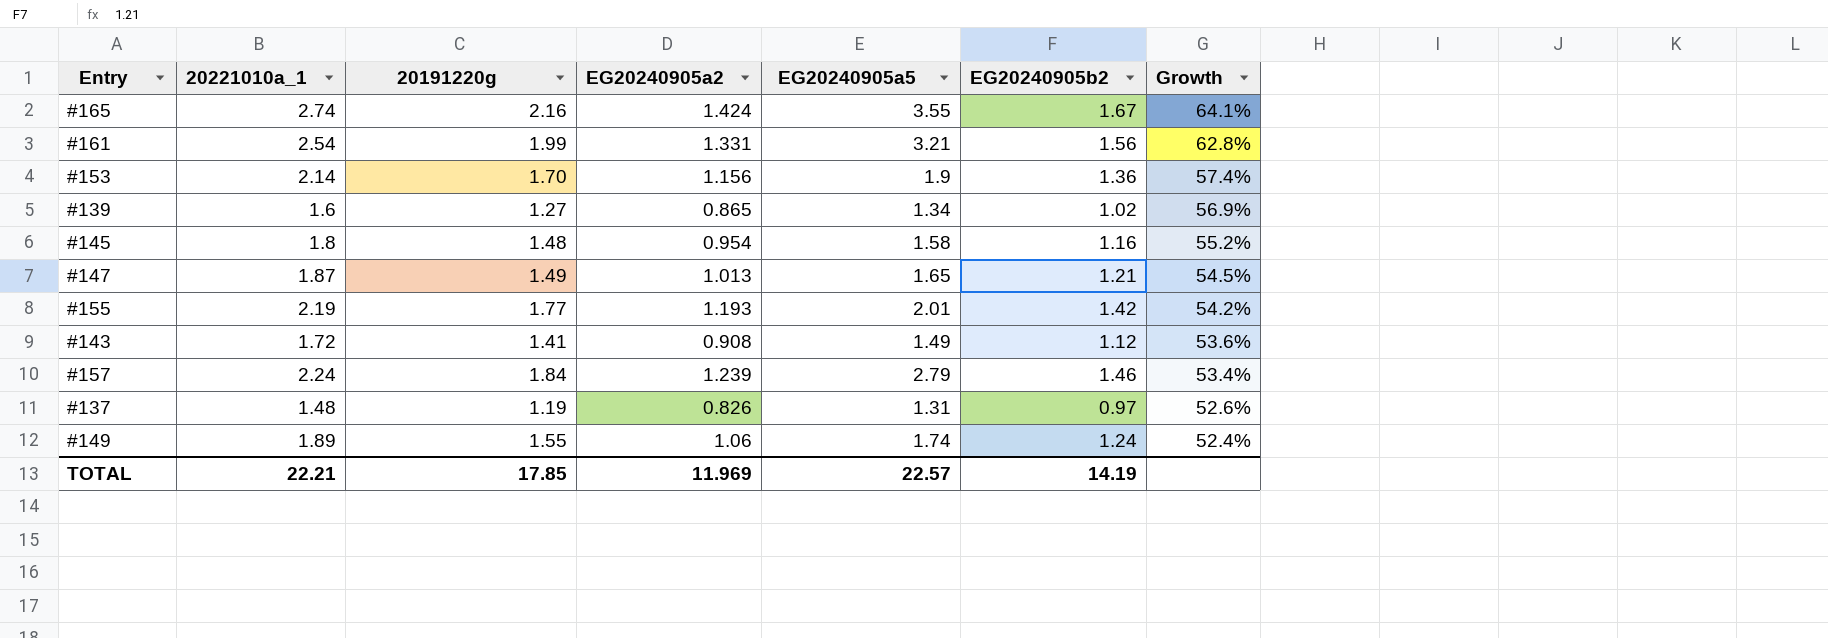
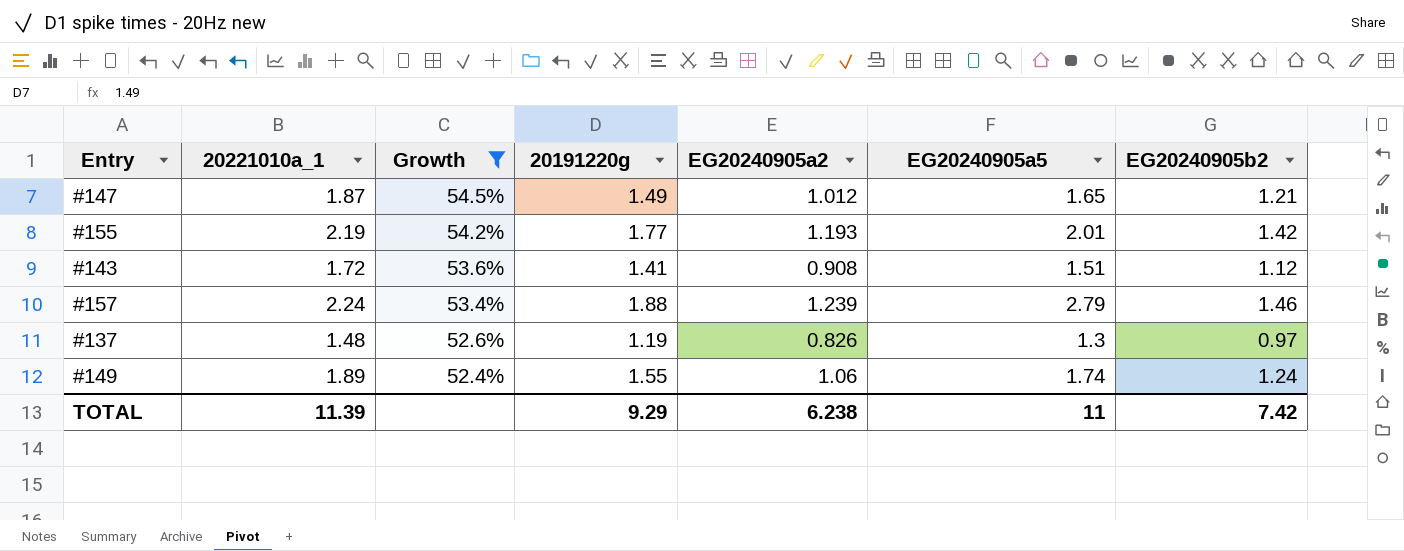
filter: none -> Growth <= 54.5%
column Growth | position: 7 -> 3
#147 | EG20240905a2: 1.013 -> 1.012
#143 | EG20240905a5: 1.49 -> 1.51
#157 | 20191220g: 1.84 -> 1.88
#137 | EG20240905a5: 1.31 -> 1.3
TOTAL | 20221010a_1: 22.21 -> 11.39
TOTAL | 20191220g: 17.85 -> 9.29
TOTAL | EG20240905a2: 11.969 -> 6.238
TOTAL | EG20240905a5: 22.57 -> 11
TOTAL | EG20240905b2: 14.19 -> 7.42

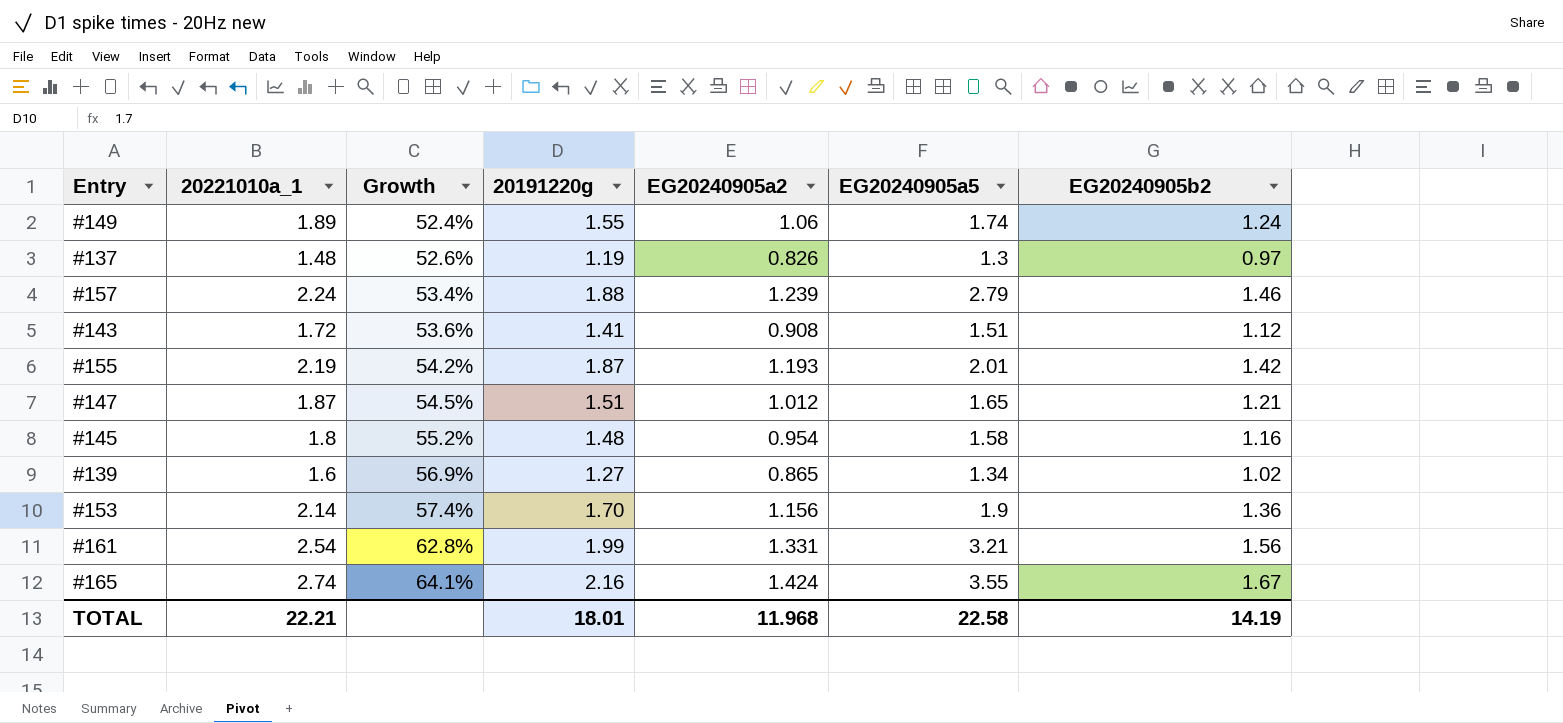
filter: Growth <= 54.5% -> none
row order: Growth descending -> Growth ascending
#155 | 20191220g: 1.77 -> 1.87
#147 | 20191220g: 1.49 -> 1.51
TOTAL | 20221010a_1: 11.39 -> 22.21
TOTAL | 20191220g: 9.29 -> 18.01
TOTAL | EG20240905a2: 6.238 -> 11.968
TOTAL | EG20240905a5: 11 -> 22.58
TOTAL | EG20240905b2: 7.42 -> 14.19

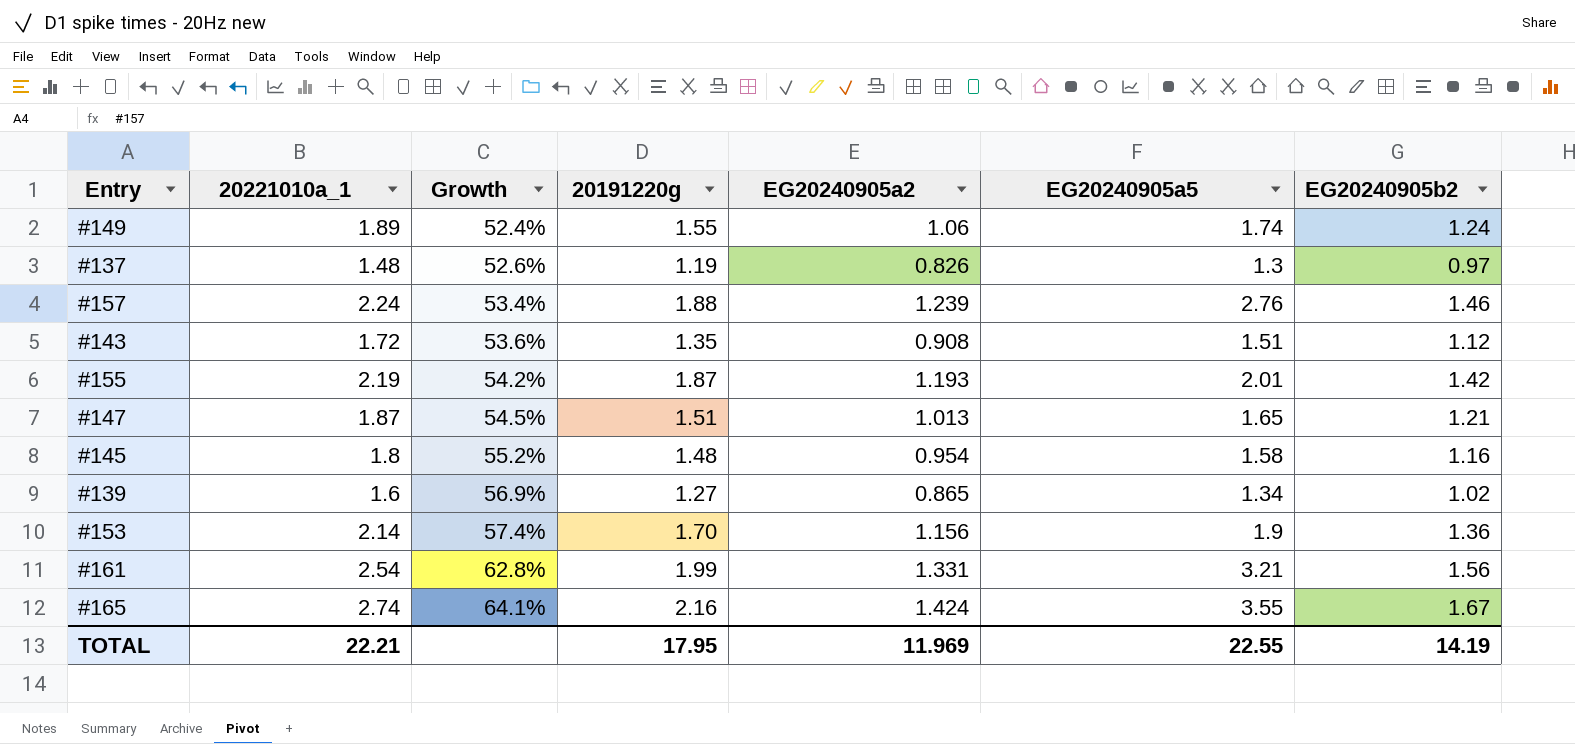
#157 | EG20240905a5: 2.79 -> 2.76
#143 | 20191220g: 1.41 -> 1.35
#147 | EG20240905a2: 1.012 -> 1.013
TOTAL | 20191220g: 18.01 -> 17.95
TOTAL | EG20240905a2: 11.968 -> 11.969
TOTAL | EG20240905a5: 22.58 -> 22.55

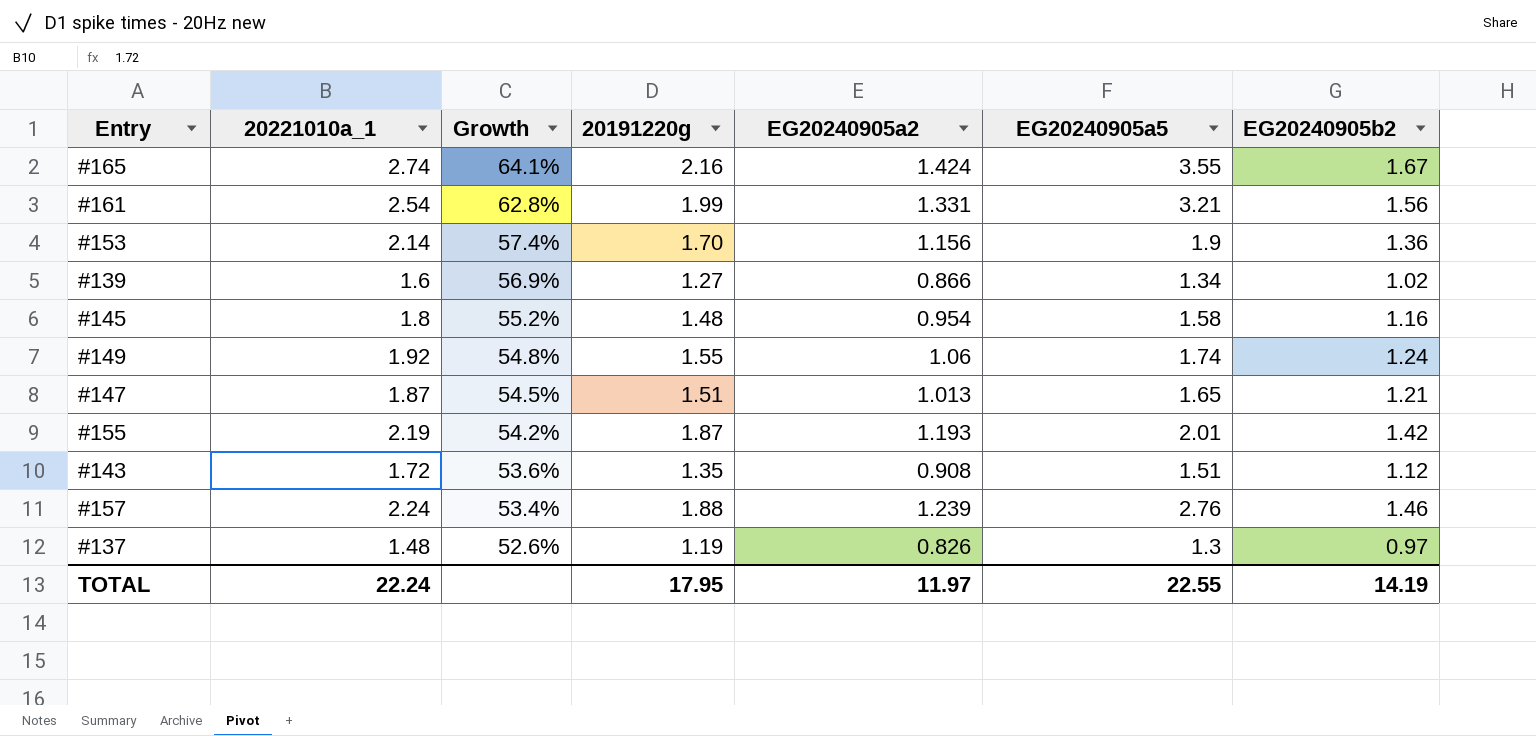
row order: Growth ascending -> Growth descending
#139 | EG20240905a2: 0.865 -> 0.866
#149 | 20221010a_1: 1.89 -> 1.92
#149 | Growth: 52.4% -> 54.8%
TOTAL | 20221010a_1: 22.21 -> 22.24
TOTAL | EG20240905a2: 11.969 -> 11.97

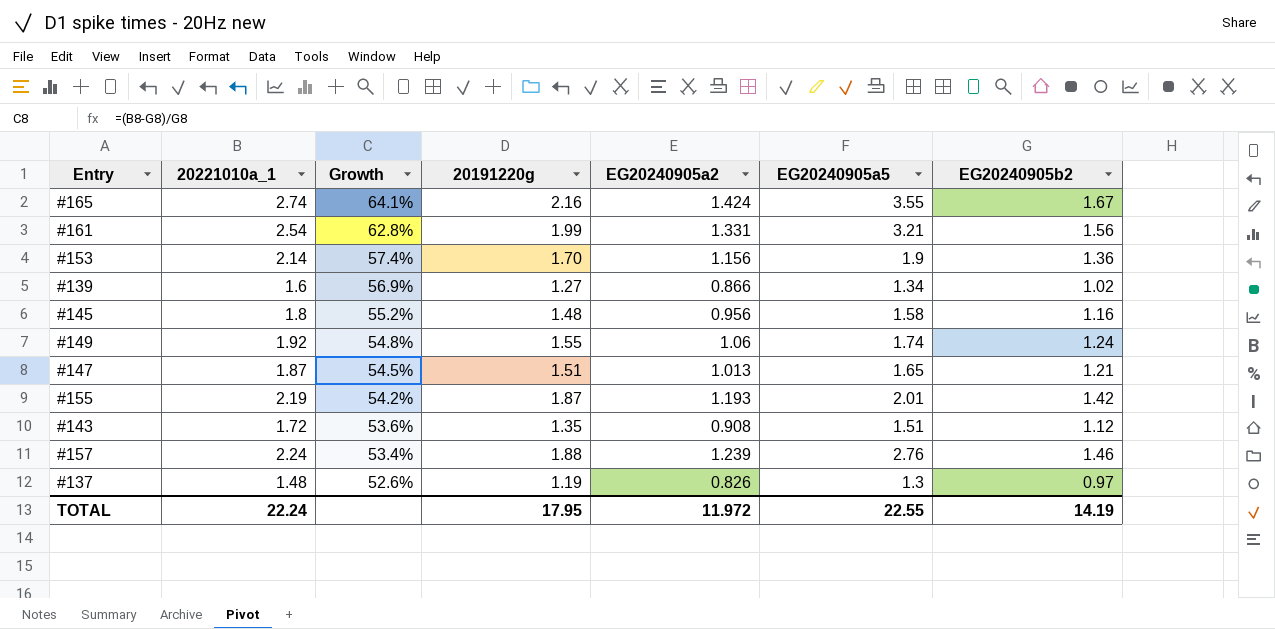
#145 | EG20240905a2: 0.954 -> 0.956
TOTAL | EG20240905a2: 11.97 -> 11.972

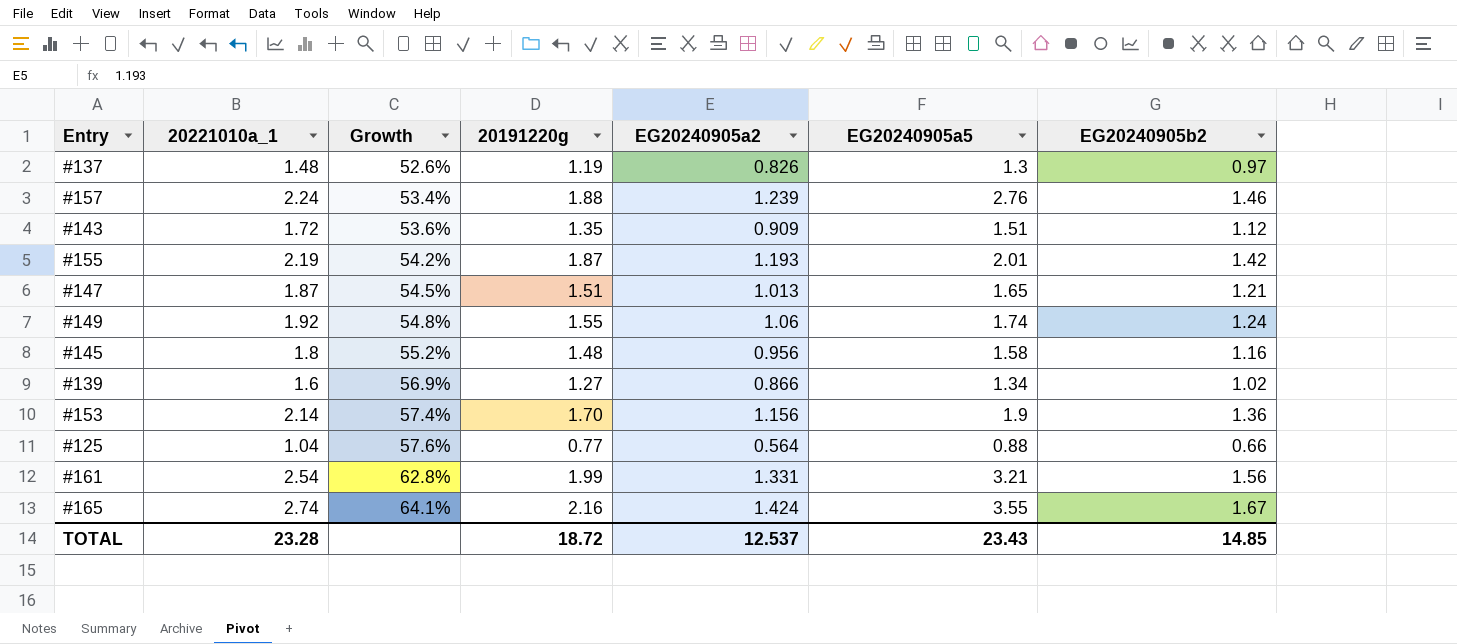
row order: Growth descending -> Growth ascending
#143 | EG20240905a2: 0.908 -> 0.909
row #125: none -> 1.04 | 57.6% | 0.77 | 0.564 | 0.88 | 0.66
TOTAL | 20221010a_1: 22.24 -> 23.28
TOTAL | 20191220g: 17.95 -> 18.72
TOTAL | EG20240905a2: 11.972 -> 12.537
TOTAL | EG20240905a5: 22.55 -> 23.43
TOTAL | EG20240905b2: 14.19 -> 14.85

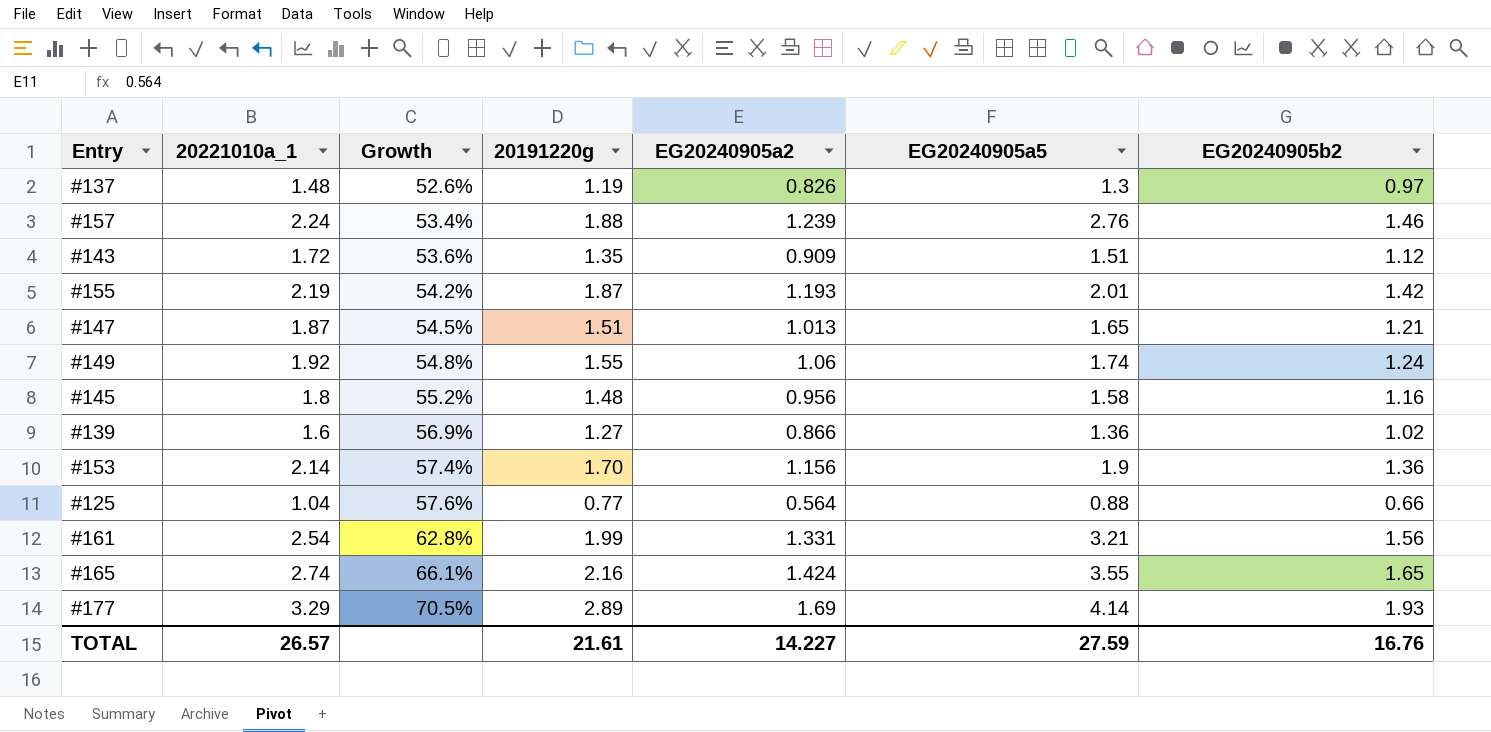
#139 | EG20240905a5: 1.34 -> 1.36
#165 | Growth: 64.1% -> 66.1%
#165 | EG20240905b2: 1.67 -> 1.65
row #177: none -> 3.29 | 70.5% | 2.89 | 1.69 | 4.14 | 1.93
TOTAL | 20221010a_1: 23.28 -> 26.57
TOTAL | 20191220g: 18.72 -> 21.61
TOTAL | EG20240905a2: 12.537 -> 14.227
TOTAL | EG20240905a5: 23.43 -> 27.59
TOTAL | EG20240905b2: 14.85 -> 16.76

